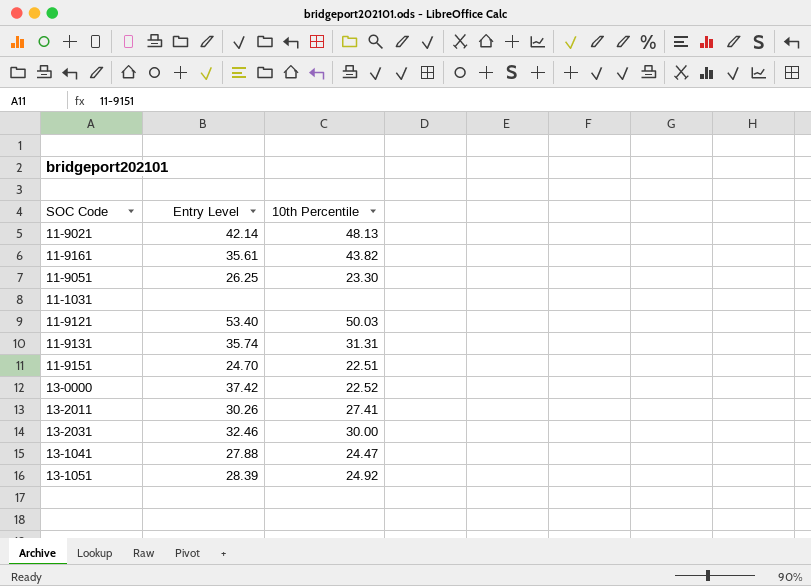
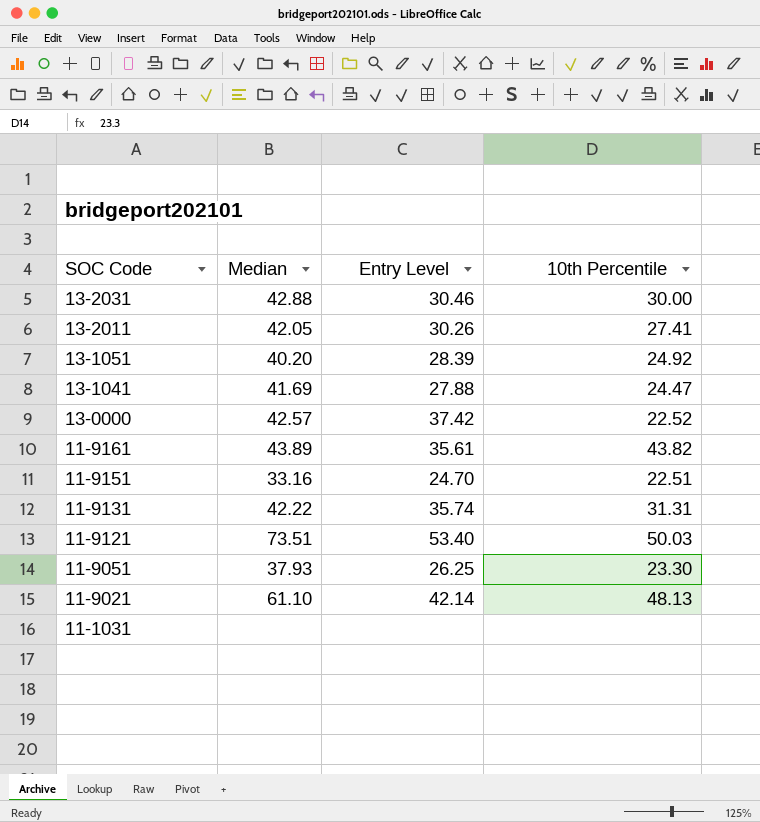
row order: none -> SOC Code descending
column Median | position: none -> 2
13-2031 | Entry Level: 32.46 -> 30.46

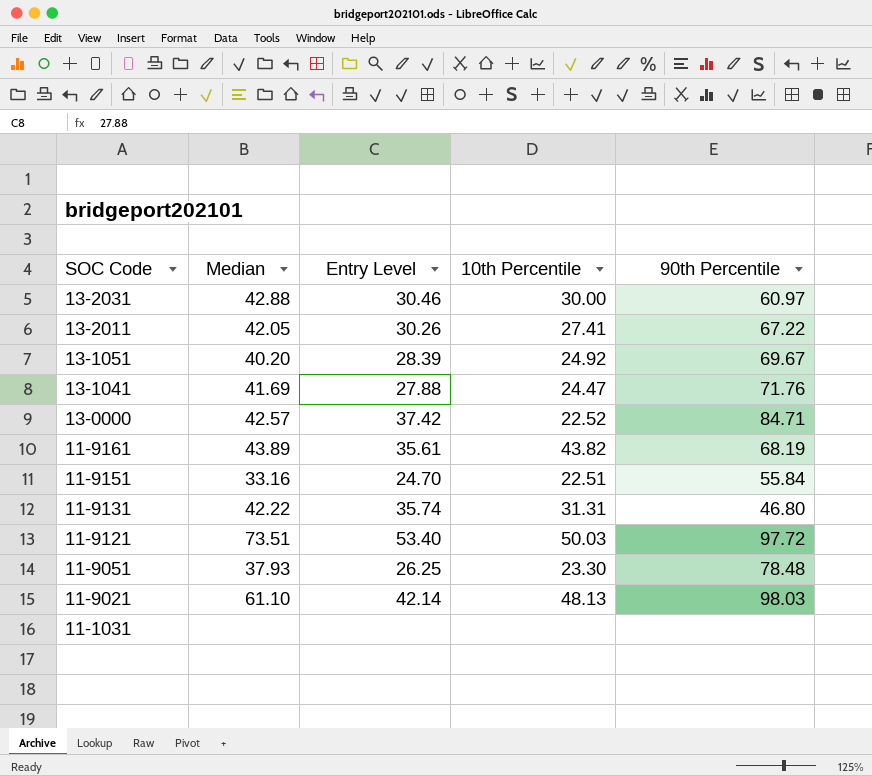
column 90th Percentile | position: none -> 5

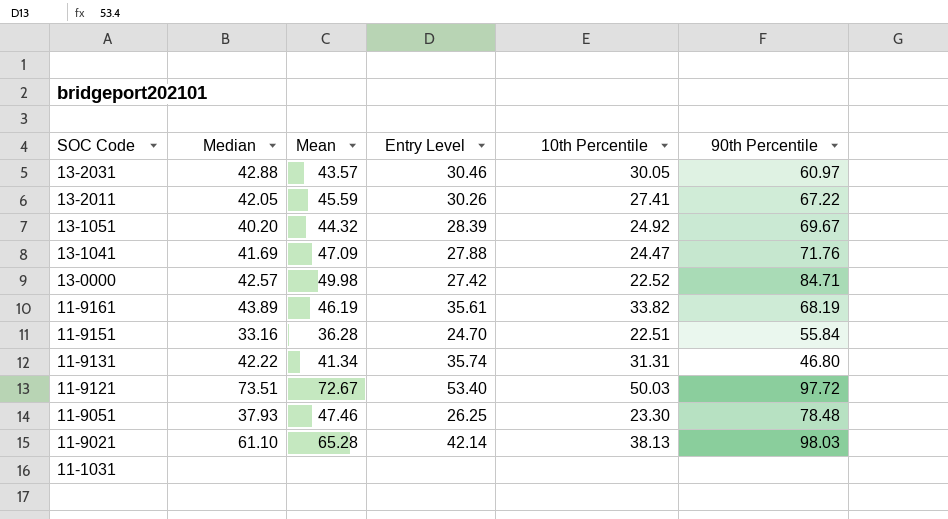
column Mean | position: none -> 3
13-2031 | 10th Percentile: 30.00 -> 30.05
13-0000 | Entry Level: 37.42 -> 27.42
11-9161 | 10th Percentile: 43.82 -> 33.82
11-9021 | 10th Percentile: 48.13 -> 38.13

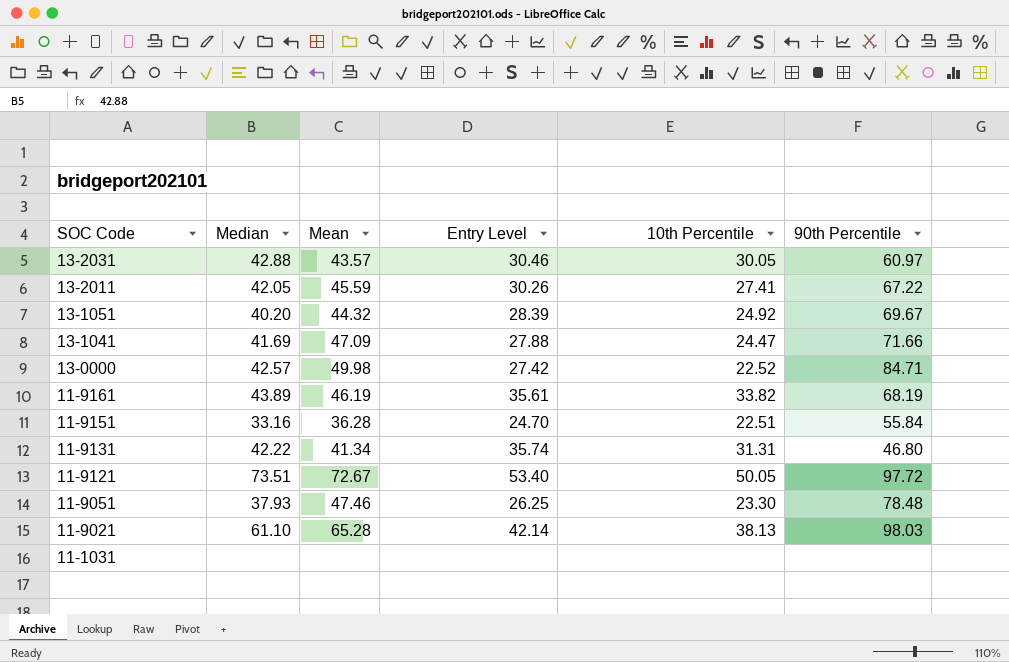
13-1041 | 90th Percentile: 71.76 -> 71.66
11-9121 | 10th Percentile: 50.03 -> 50.05

